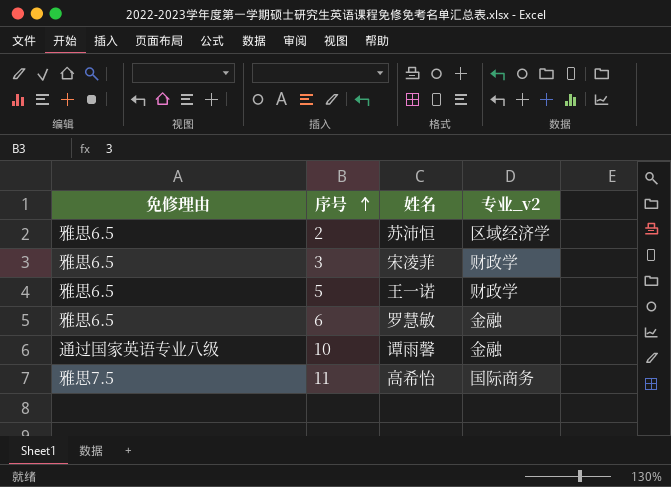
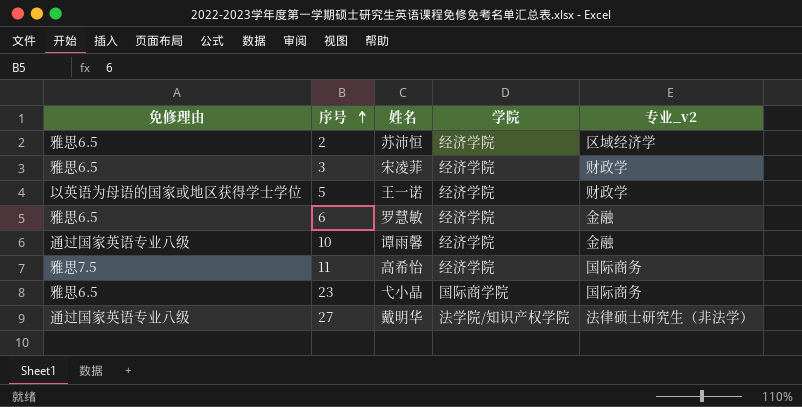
column 学院 | position: none -> 4
5 | 免修理由: 雅思6.5 -> 以英语为母语的国家或地区获得学士学位
row 23: none -> 雅思6.5 | 弋小晶 | 国际商学院 | 国际商务
row 27: none -> 通过国家英语专业八级 | 戴明华 | 法学院/知识产权学院 | 法律硕士研究生（非法学）

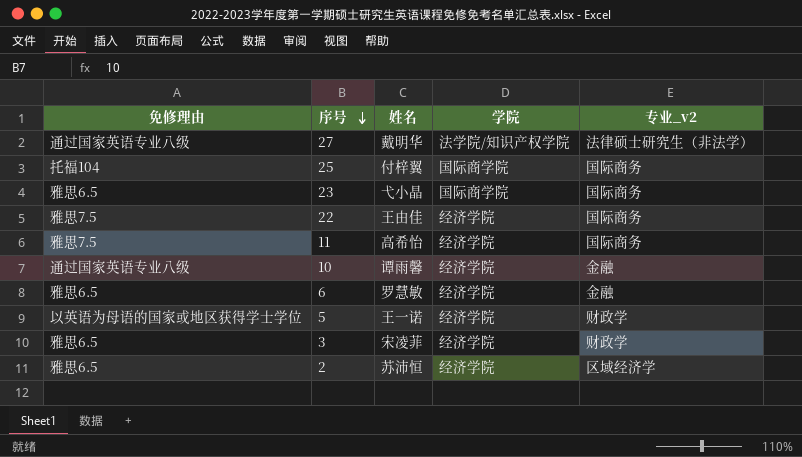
row order: 序号 ascending -> 序号 descending
row 25: none -> 托福104 | 付梓翼 | 国际商学院 | 国际商务
row 22: none -> 雅思7.5 | 王由佳 | 经济学院 | 国际商务

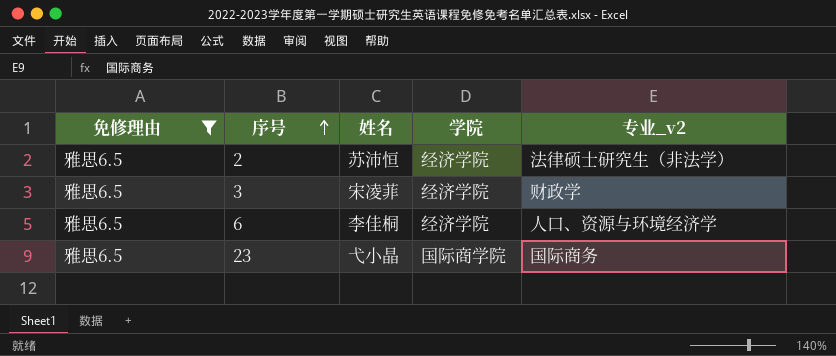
filter: none -> 免修理由 = 雅思6.5
row order: 序号 descending -> 序号 ascending
2 | 专业_v2: 区域经济学 -> 法律硕士研究生（非法学）
6 | 姓名: 罗慧敏 -> 李佳桐
6 | 专业_v2: 金融 -> 人口、资源与环境经济学

